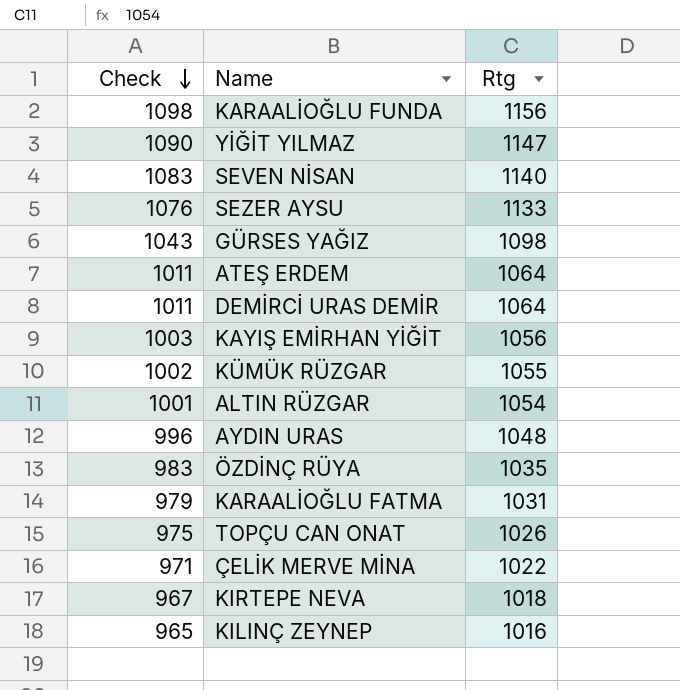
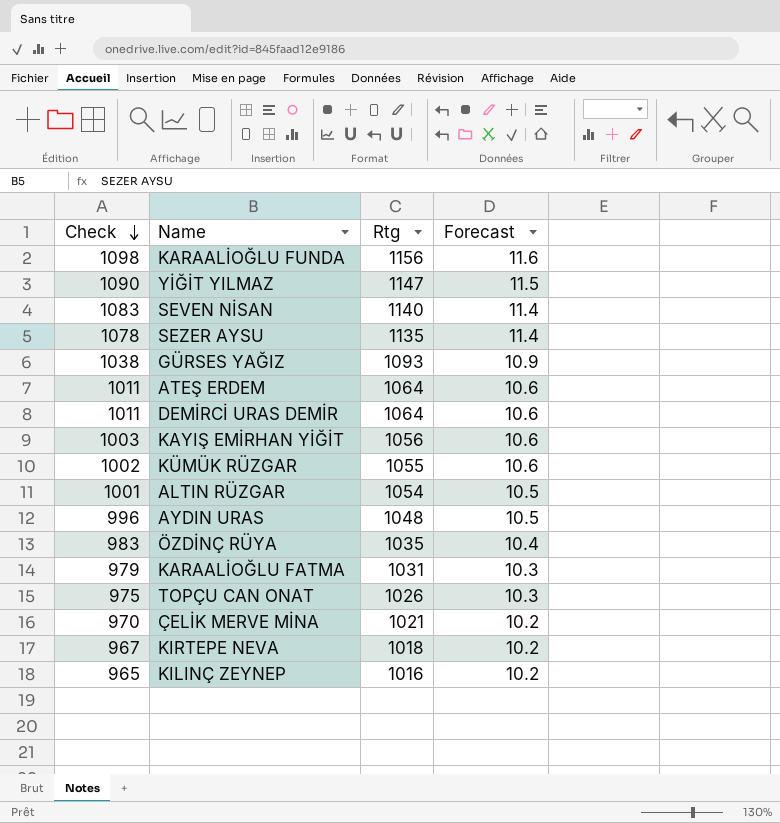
column Forecast | formula: none -> [Rtg] * 0.01
SEZER AYSU | Check: 1076 -> 1078
SEZER AYSU | Rtg: 1133 -> 1135
GÜRSES YAĞIZ | Check: 1043 -> 1038
GÜRSES YAĞIZ | Rtg: 1098 -> 1093
ÇELİK MERVE MİNA | Check: 971 -> 970
ÇELİK MERVE MİNA | Rtg: 1022 -> 1021

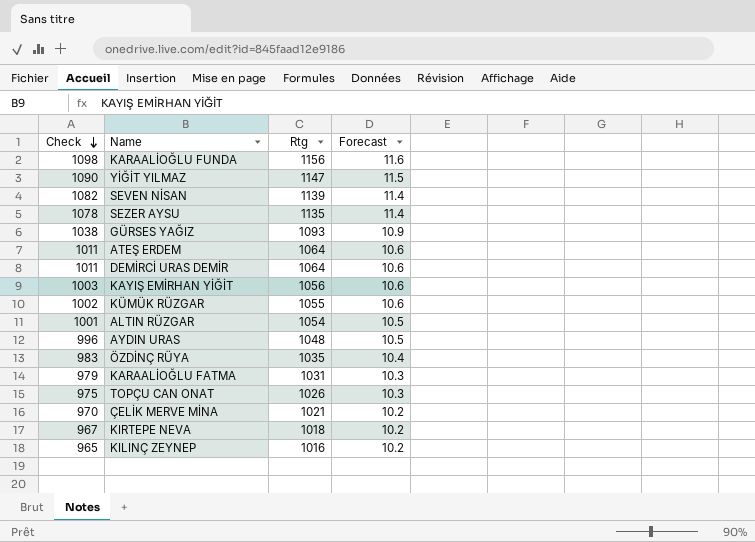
SEVEN NİSAN | Check: 1083 -> 1082
SEVEN NİSAN | Rtg: 1140 -> 1139

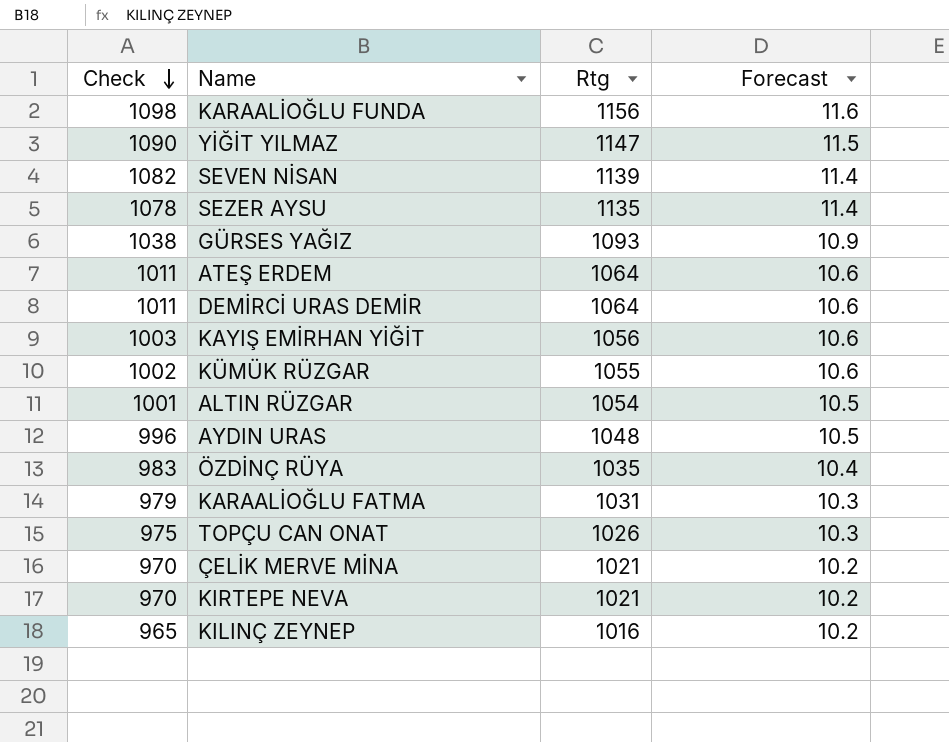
KIRTEPE NEVA | Check: 967 -> 970
KIRTEPE NEVA | Rtg: 1018 -> 1021

